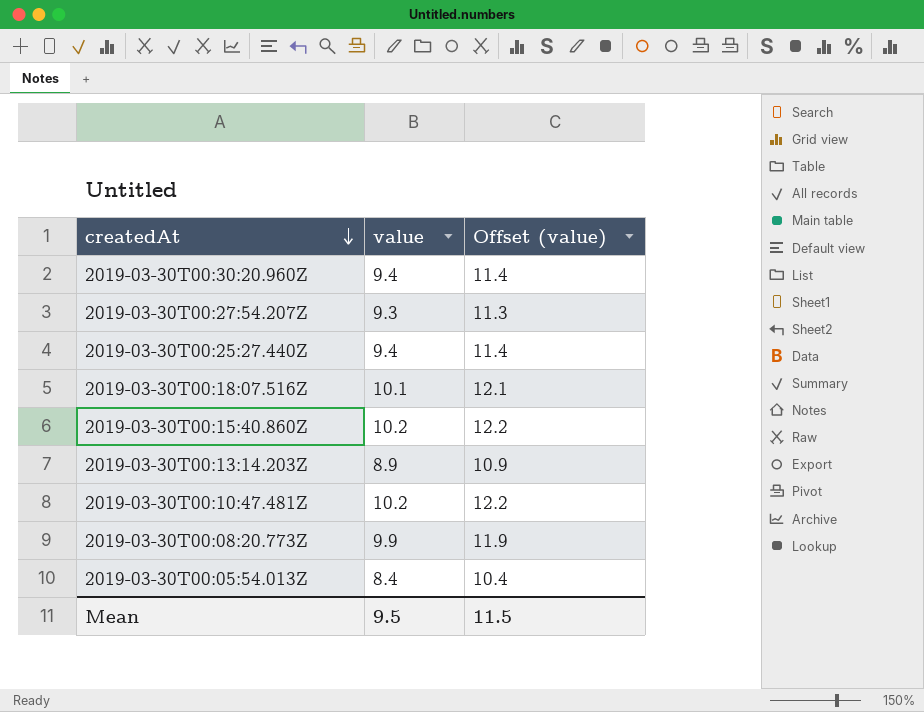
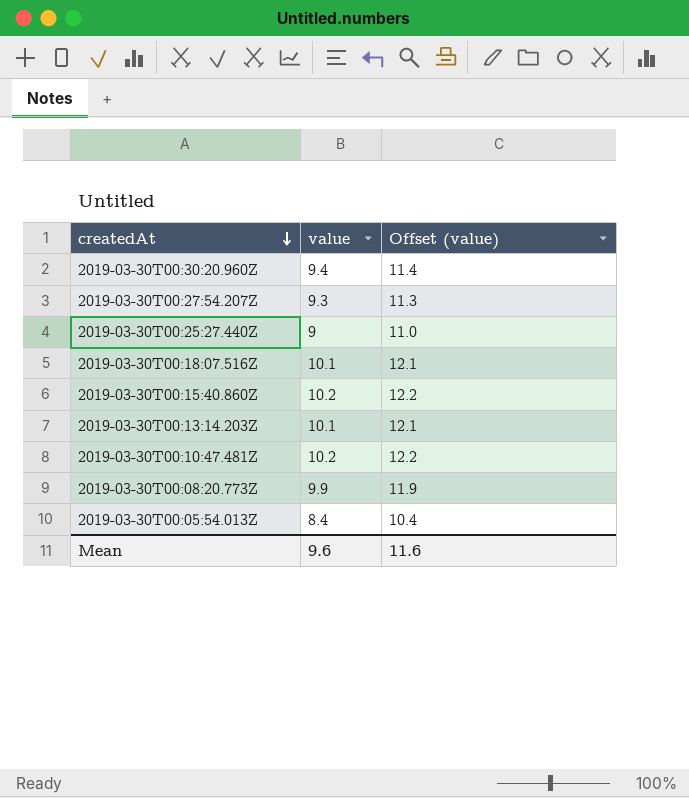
2019-03-30T00:25:27.440Z | value: 9.4 -> 9
2019-03-30T00:25:27.440Z | Offset (value): 11.4 -> 11.0
2019-03-30T00:13:14.203Z | value: 8.9 -> 10.1
2019-03-30T00:13:14.203Z | Offset (value): 10.9 -> 12.1
Mean | value: 9.5 -> 9.6
Mean | Offset (value): 11.5 -> 11.6

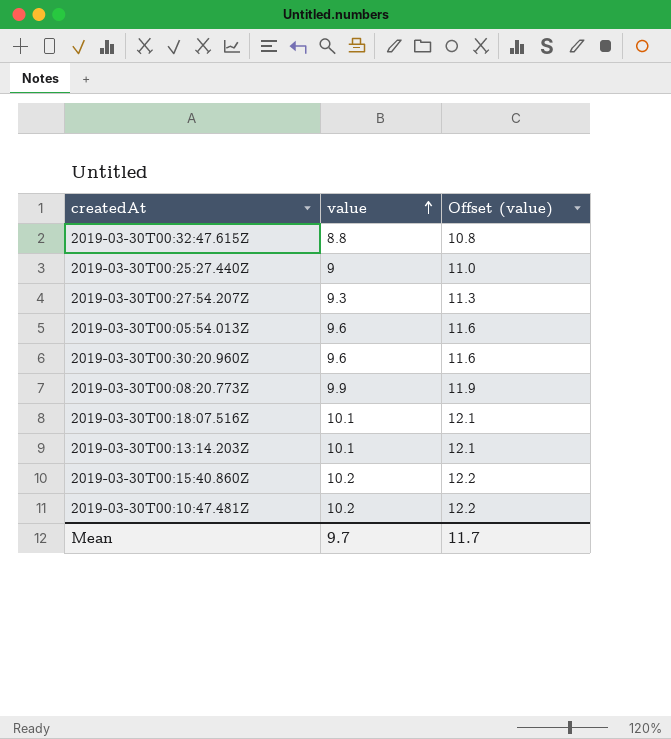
row order: createdAt descending -> value ascending
row 2019-03-30T00:32:47.615Z: none -> 8.8 | 10.8
2019-03-30T00:05:54.013Z | value: 8.4 -> 9.6
2019-03-30T00:05:54.013Z | Offset (value): 10.4 -> 11.6
2019-03-30T00:30:20.960Z | value: 9.4 -> 9.6
2019-03-30T00:30:20.960Z | Offset (value): 11.4 -> 11.6
Mean | value: 9.6 -> 9.7
Mean | Offset (value): 11.6 -> 11.7

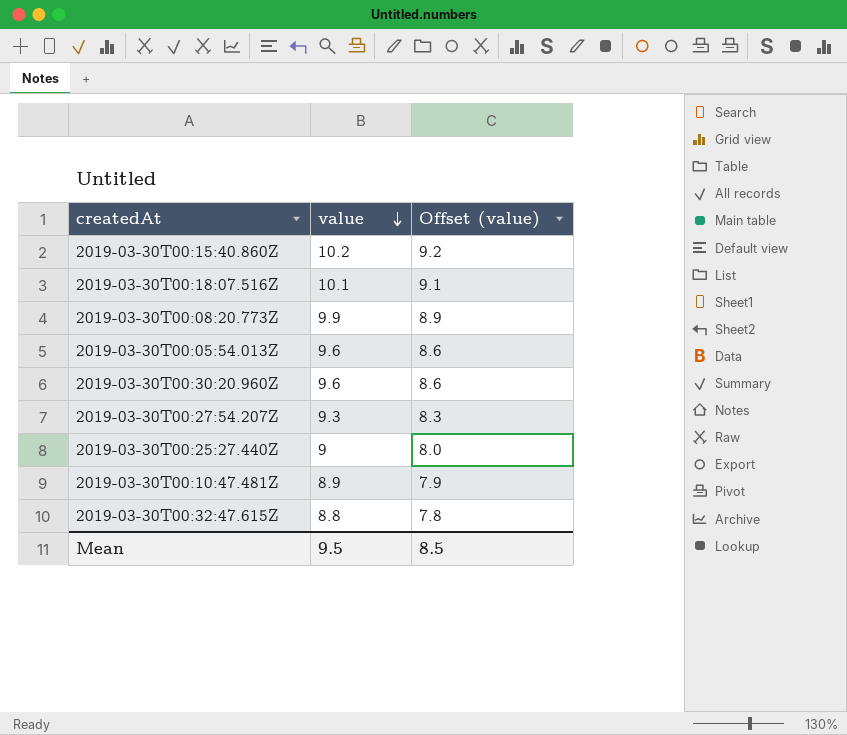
row order: value ascending -> value descending
column Offset (value) | formula: [value] + 2 -> [value] - 1
row 2019-03-30T00:13:14.203Z: 10.1 | 12.1 -> none
2019-03-30T00:10:47.481Z | value: 10.2 -> 8.9
Mean | value: 9.7 -> 9.5
Mean | Offset (value): 11.7 -> 8.5

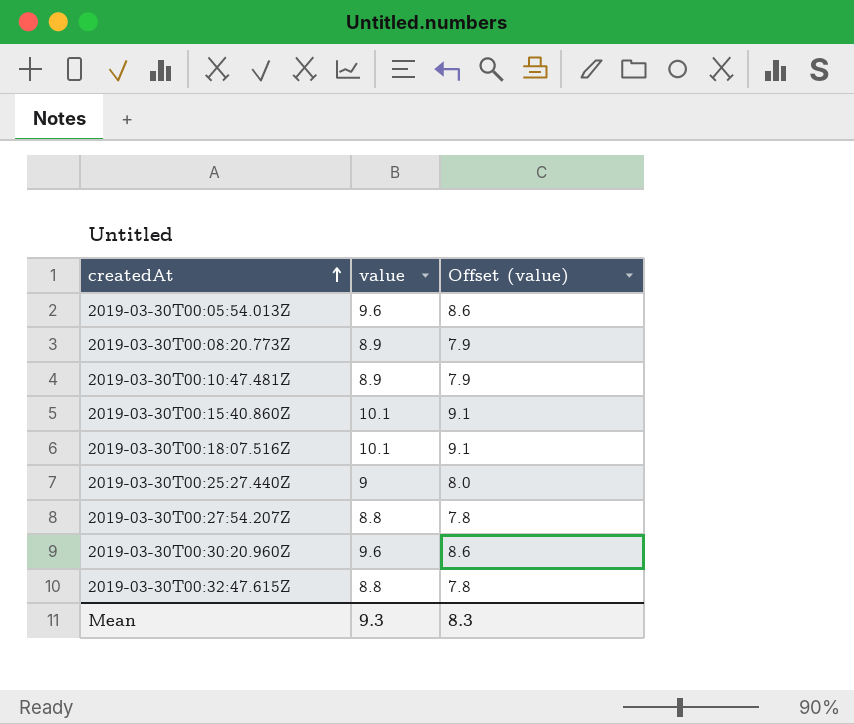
row order: value descending -> createdAt ascending
2019-03-30T00:08:20.773Z | value: 9.9 -> 8.9
2019-03-30T00:08:20.773Z | Offset (value): 8.9 -> 7.9
2019-03-30T00:15:40.860Z | value: 10.2 -> 10.1
2019-03-30T00:15:40.860Z | Offset (value): 9.2 -> 9.1
2019-03-30T00:27:54.207Z | value: 9.3 -> 8.8
2019-03-30T00:27:54.207Z | Offset (value): 8.3 -> 7.8
Mean | value: 9.5 -> 9.3
Mean | Offset (value): 8.5 -> 8.3

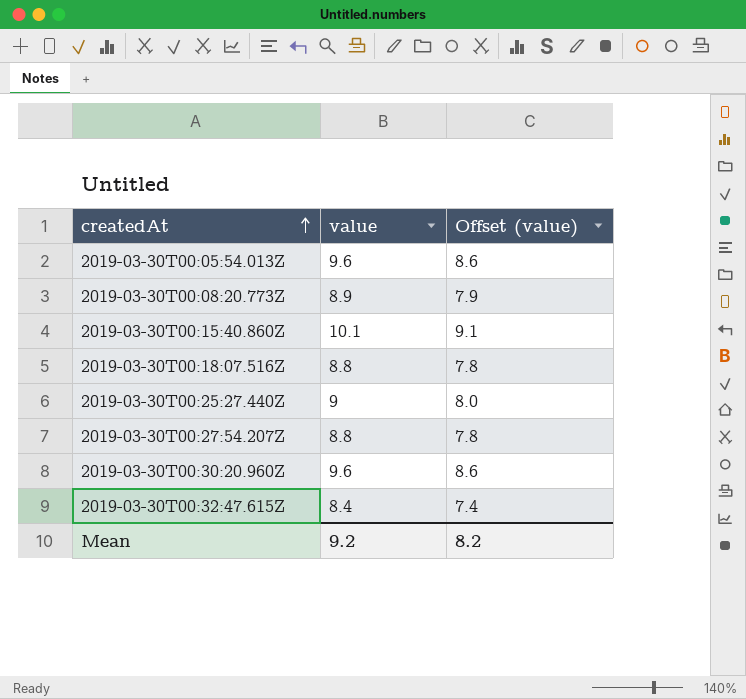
row 2019-03-30T00:10:47.481Z: 8.9 | 7.9 -> none
2019-03-30T00:18:07.516Z | value: 10.1 -> 8.8
2019-03-30T00:18:07.516Z | Offset (value): 9.1 -> 7.8
2019-03-30T00:32:47.615Z | value: 8.8 -> 8.4
2019-03-30T00:32:47.615Z | Offset (value): 7.8 -> 7.4
Mean | value: 9.3 -> 9.2
Mean | Offset (value): 8.3 -> 8.2

